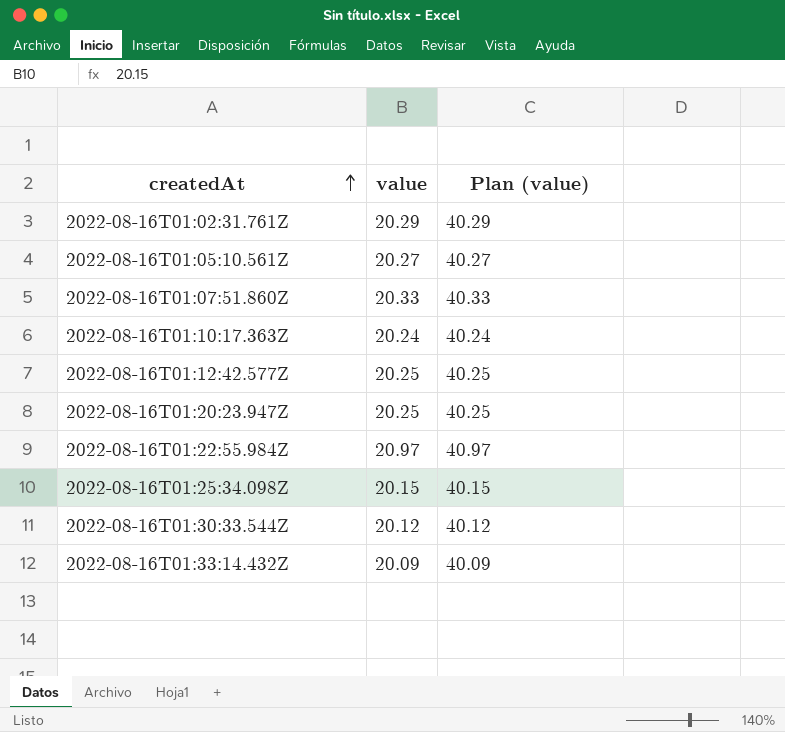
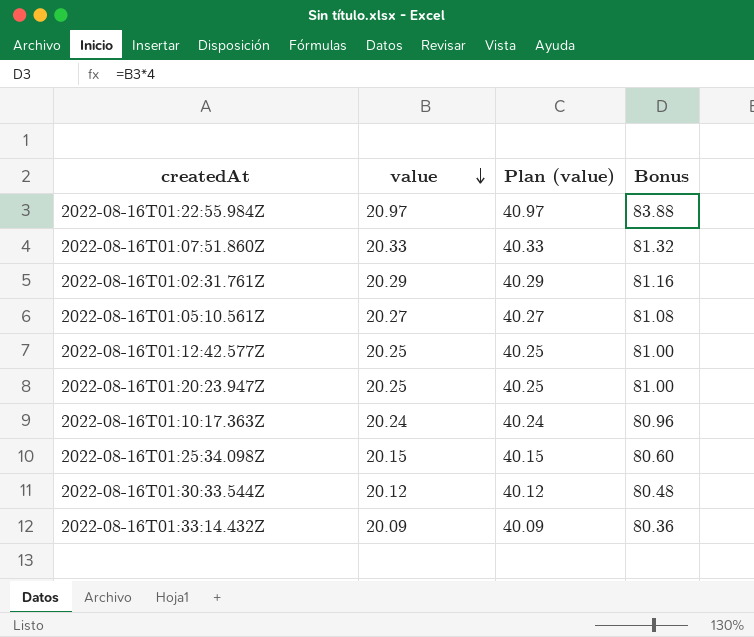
row order: createdAt ascending -> value descending
column Bonus | formula: none -> [value] * 4

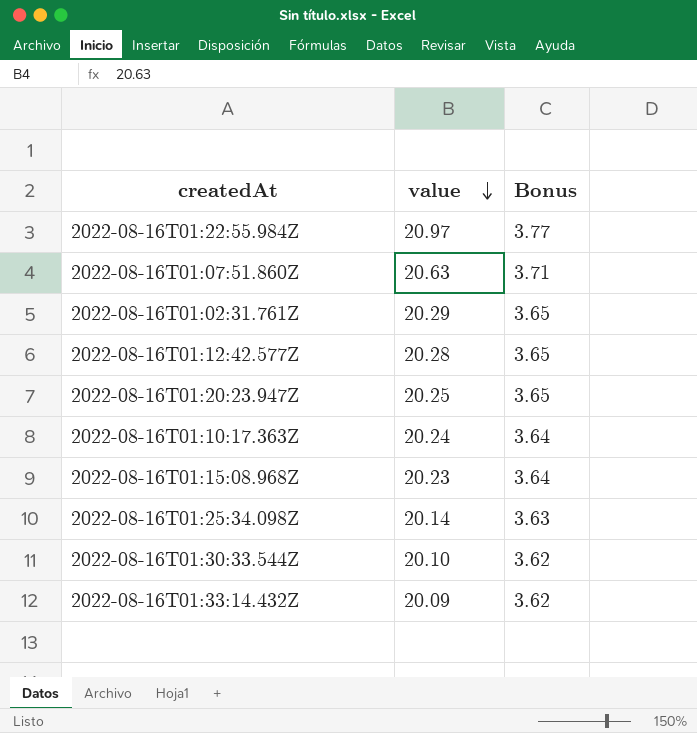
column Plan (value) | formula: [value] + 20 -> none
column Bonus | formula: [value] * 4 -> [value] * 0.18
row 2022-08-16T01:05:10.561Z: 20.27 | 40.27 | 81.08 -> none
2022-08-16T01:07:51.860Z | value: 20.33 -> 20.63
2022-08-16T01:12:42.577Z | value: 20.25 -> 20.28
row 2022-08-16T01:15:08.968Z: none -> 20.23 | 3.64
2022-08-16T01:25:34.098Z | value: 20.15 -> 20.14
2022-08-16T01:30:33.544Z | value: 20.12 -> 20.10

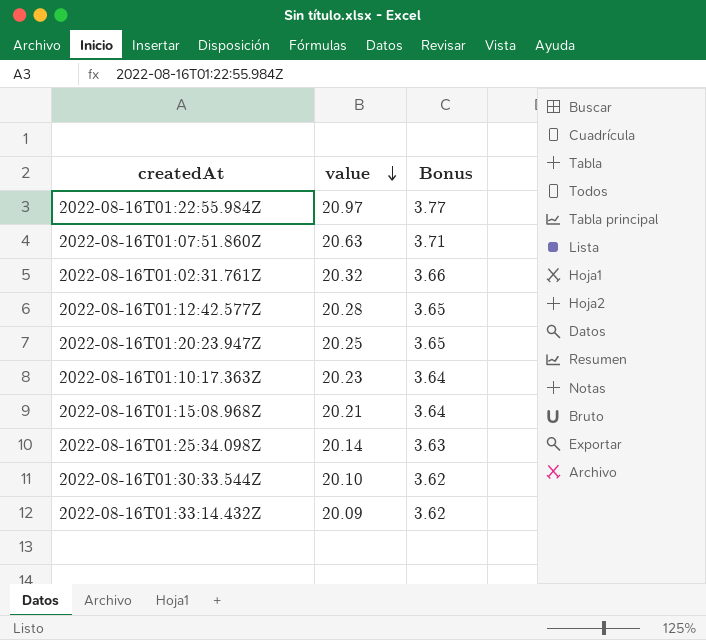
2022-08-16T01:02:31.761Z | value: 20.29 -> 20.32
2022-08-16T01:02:31.761Z | Bonus: 3.65 -> 3.66
2022-08-16T01:10:17.363Z | value: 20.24 -> 20.23
2022-08-16T01:15:08.968Z | value: 20.23 -> 20.21

